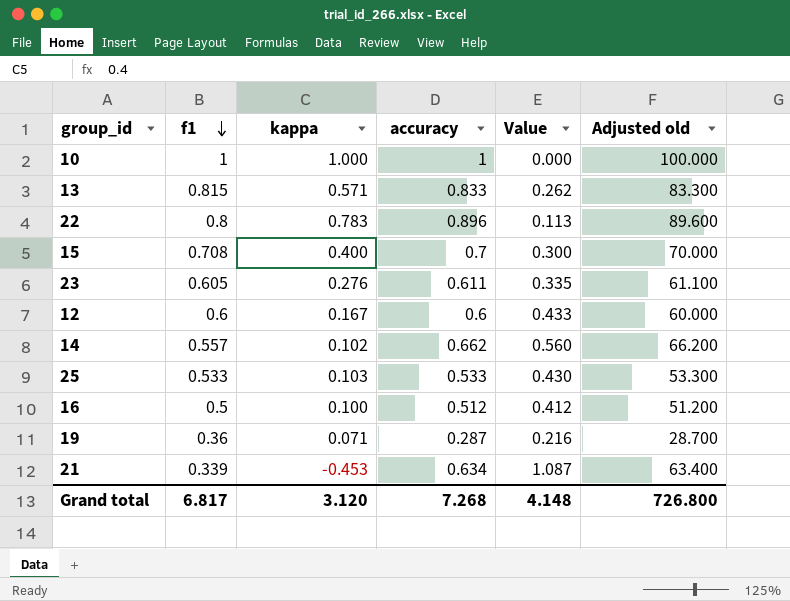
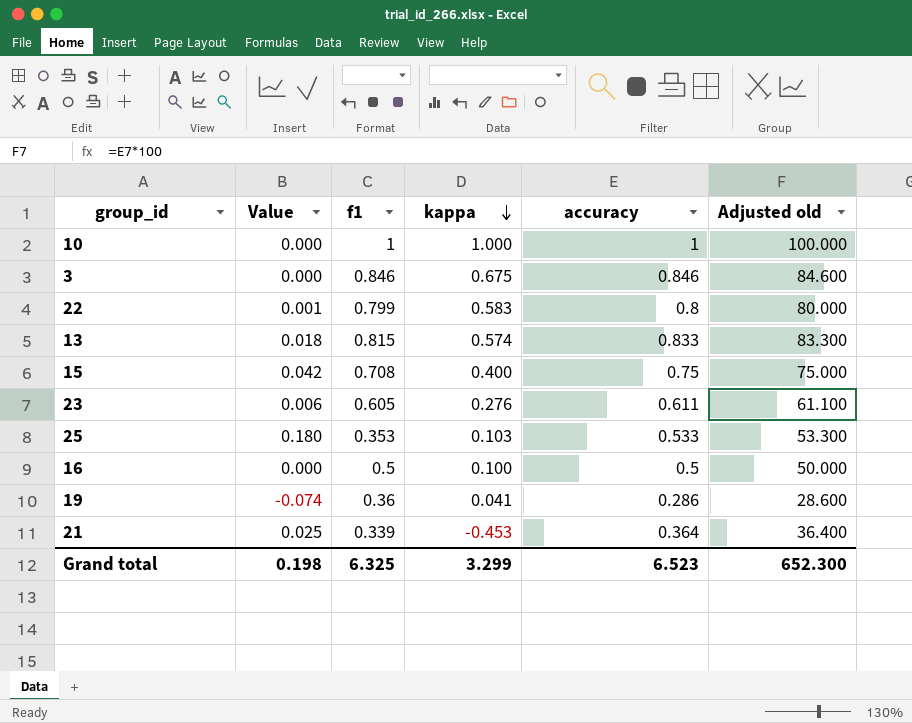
row order: f1 descending -> kappa descending
column Value | formula: [accuracy] - [kappa] -> [accuracy] - [f1]
column Value | position: 5 -> 2
row 12: 0.6 | 0.167 | 0.6 | 0.433 | 60.000 -> none
row 14: 0.557 | 0.102 | 0.662 | 0.560 | 66.200 -> none
row 3: none -> 0.000 | 0.846 | 0.675 | 0.846 | 84.600
22 | f1: 0.8 -> 0.799
22 | kappa: 0.783 -> 0.583
22 | accuracy: 0.896 -> 0.8
22 | Adjusted old: 89.600 -> 80.000
13 | kappa: 0.571 -> 0.574
15 | accuracy: 0.7 -> 0.75
15 | Adjusted old: 70.000 -> 75.000
25 | f1: 0.533 -> 0.353
16 | accuracy: 0.512 -> 0.5
16 | Adjusted old: 51.200 -> 50.000
19 | kappa: 0.071 -> 0.041
19 | accuracy: 0.287 -> 0.286
19 | Adjusted old: 28.700 -> 28.600
21 | accuracy: 0.634 -> 0.364
21 | Adjusted old: 63.400 -> 36.400
Grand total | Value: 4.148 -> 0.198
Grand total | f1: 6.817 -> 6.325
Grand total | kappa: 3.120 -> 3.299
Grand total | accuracy: 7.268 -> 6.523
Grand total | Adjusted old: 726.800 -> 652.300

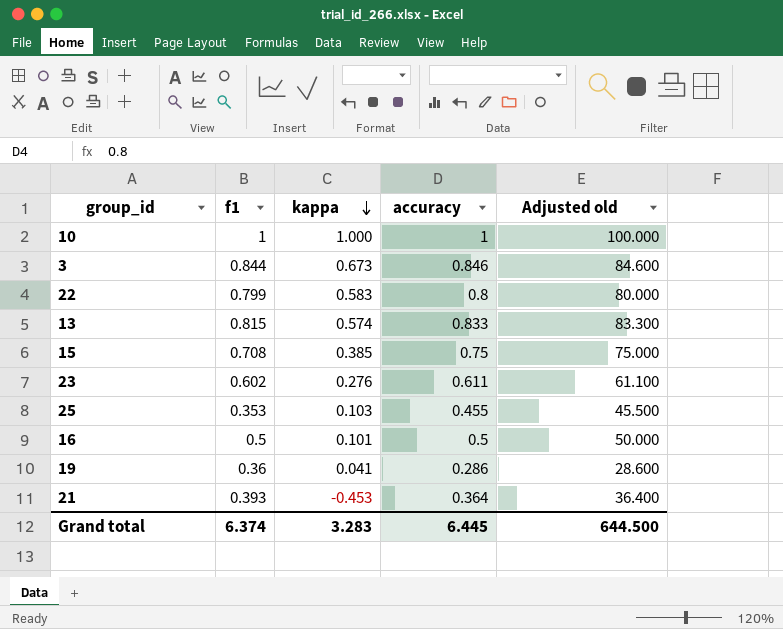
column Value | formula: [accuracy] - [f1] -> none
3 | f1: 0.846 -> 0.844
3 | kappa: 0.675 -> 0.673
15 | kappa: 0.400 -> 0.385
23 | f1: 0.605 -> 0.602
25 | accuracy: 0.533 -> 0.455
25 | Adjusted old: 53.300 -> 45.500
16 | kappa: 0.100 -> 0.101
21 | f1: 0.339 -> 0.393
Grand total | f1: 6.325 -> 6.374
Grand total | kappa: 3.299 -> 3.283
Grand total | accuracy: 6.523 -> 6.445
Grand total | Adjusted old: 652.300 -> 644.500

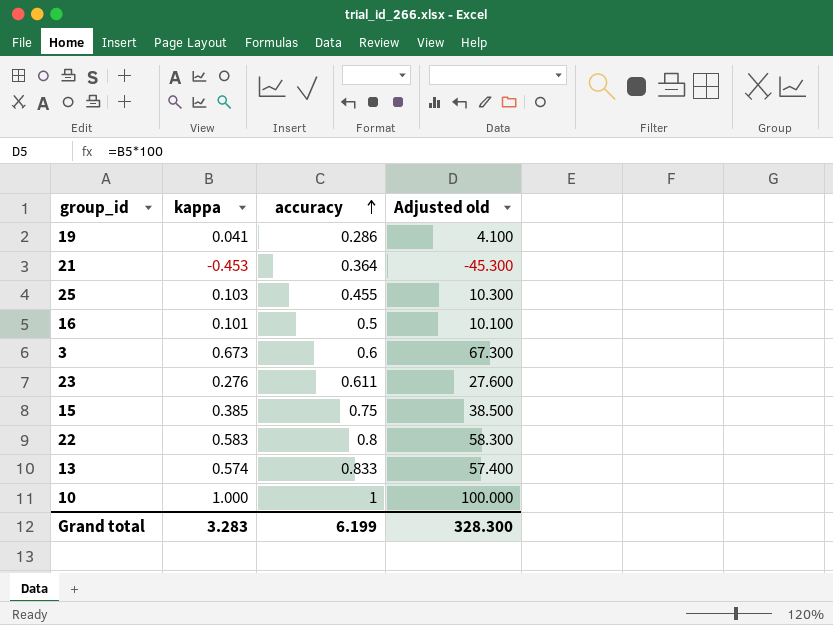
row order: kappa descending -> accuracy ascending
column f1 | position: 2 -> none
column Adjusted old | formula: [accuracy] * 100 -> [kappa] * 100
3 | accuracy: 0.846 -> 0.6
Grand total | accuracy: 6.445 -> 6.199
Grand total | Adjusted old: 644.500 -> 328.300

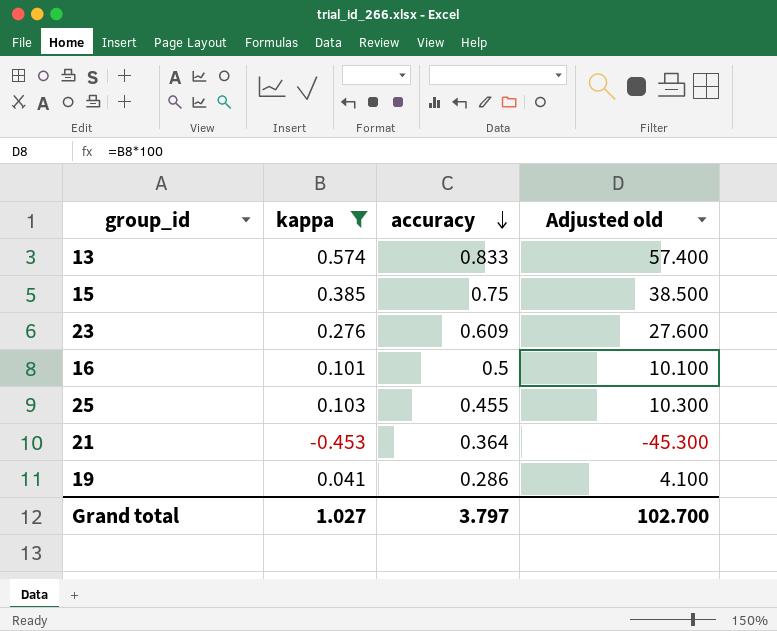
filter: none -> kappa <= 0.574
row order: accuracy ascending -> accuracy descending
23 | accuracy: 0.611 -> 0.609
Grand total | kappa: 3.283 -> 1.027
Grand total | accuracy: 6.199 -> 3.797
Grand total | Adjusted old: 328.300 -> 102.700

